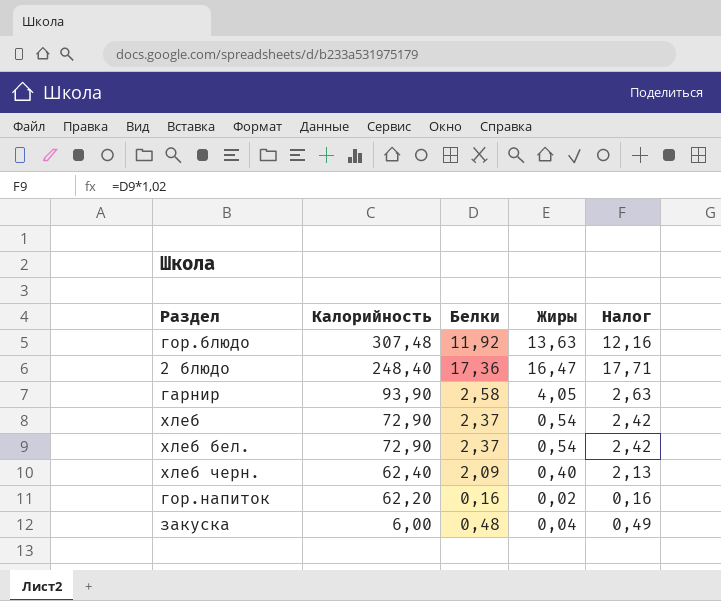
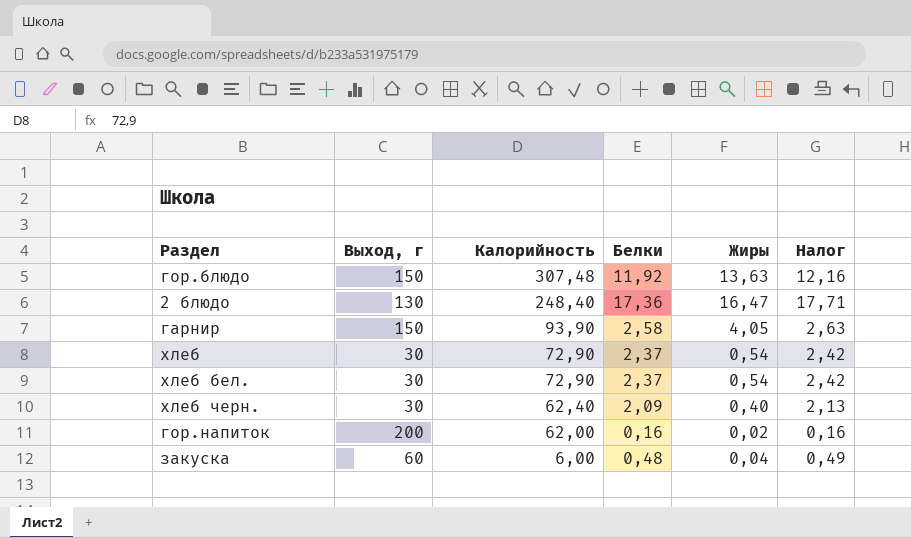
column Выход, г | position: none -> 2
гор.напиток | Калорийность: 62,20 -> 62,00

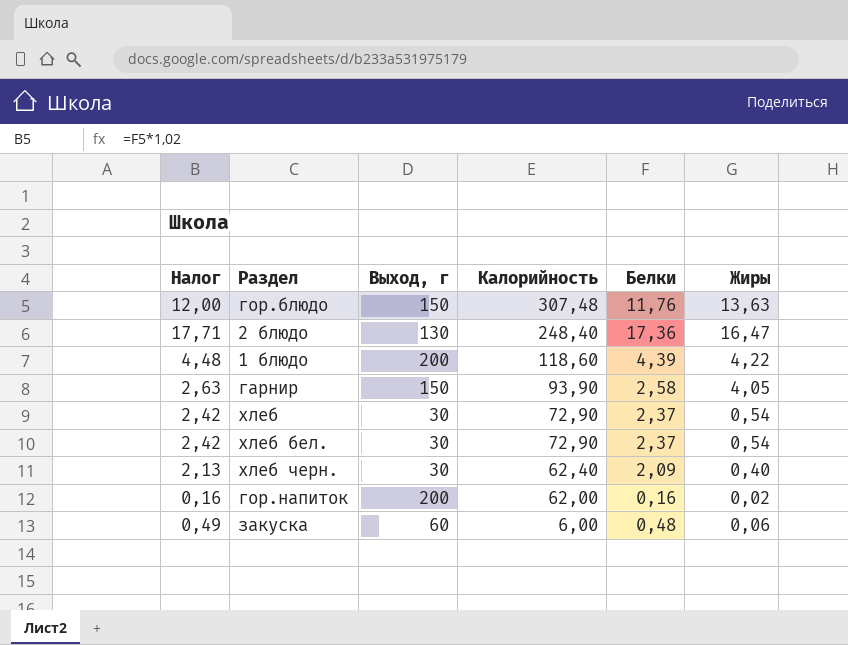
column Налог | position: 6 -> 1
гор.блюдо | Налог: 12,16 -> 12,00
гор.блюдо | Белки: 11,92 -> 11,76
row 1 блюдо: none -> 4,48 | 200 | 118,60 | 4,39 | 4,22
закуска | Жиры: 0,04 -> 0,06

